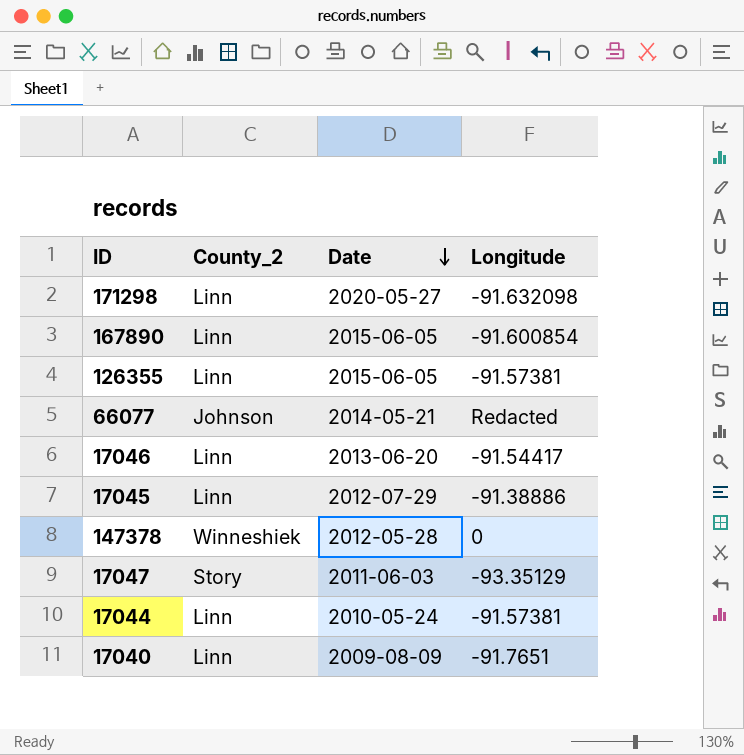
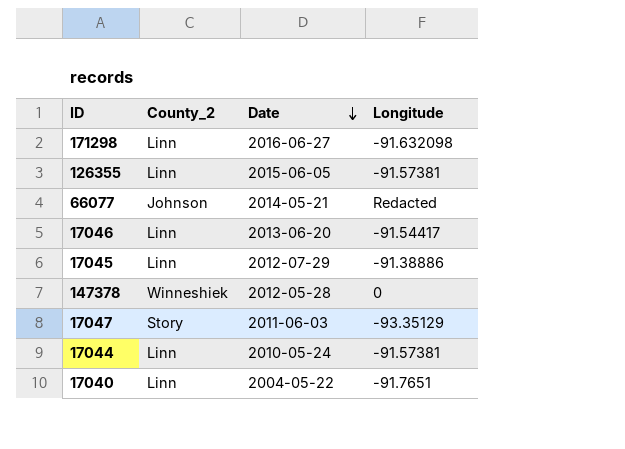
row 167890: Linn | 2015-06-05 | -91.600854 -> none
171298 | Date: 2020-05-27 -> 2016-06-27
17040 | Date: 2009-08-09 -> 2004-05-22

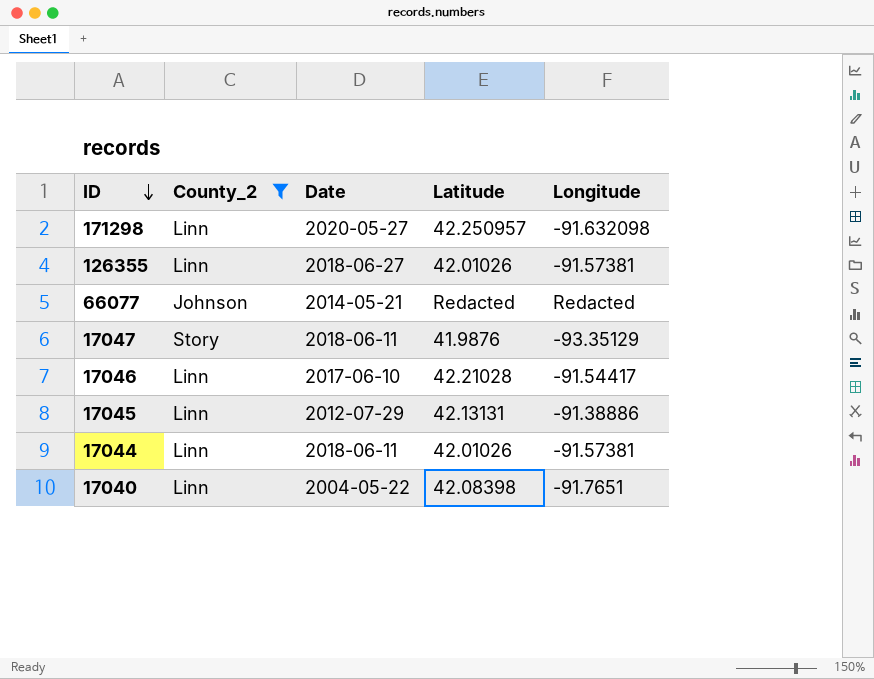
filter: none -> County_2 != Winneshiek
row order: Date descending -> ID descending
column Latitude | position: none -> 4
171298 | Date: 2016-06-27 -> 2020-05-27
126355 | Date: 2015-06-05 -> 2018-06-27
17047 | Date: 2011-06-03 -> 2018-06-11
17046 | Date: 2013-06-20 -> 2017-06-10
17044 | Date: 2010-05-24 -> 2018-06-11

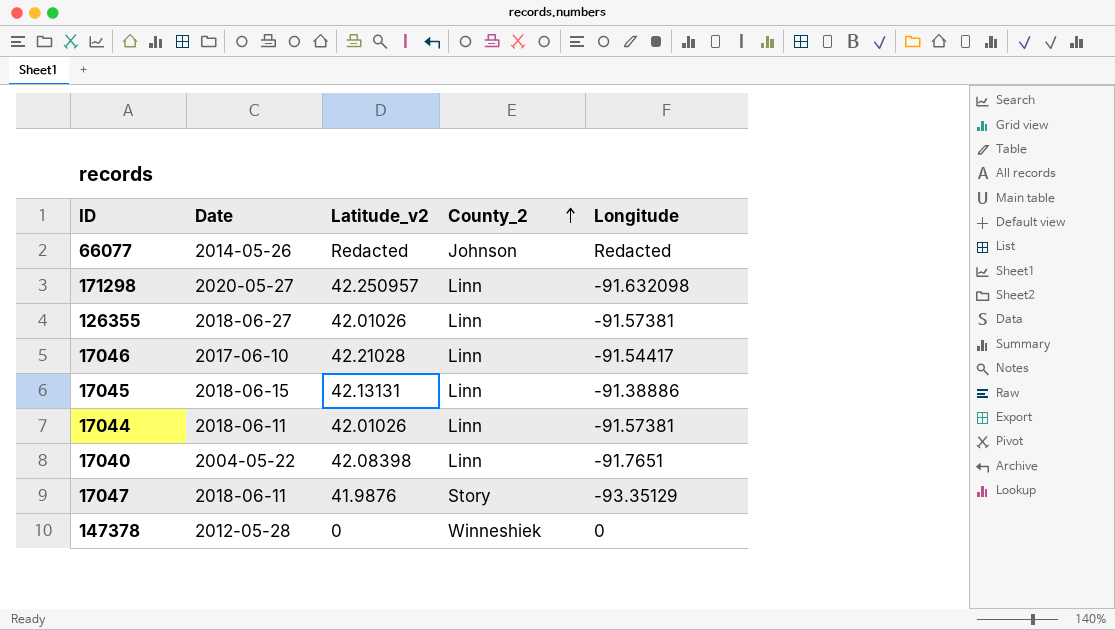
filter: County_2 != Winneshiek -> none
row order: ID descending -> County_2 ascending
column name: Latitude -> Latitude_v2
column County_2 | position: 2 -> 4
66077 | Date: 2014-05-21 -> 2014-05-26
17045 | Date: 2012-07-29 -> 2018-06-15

